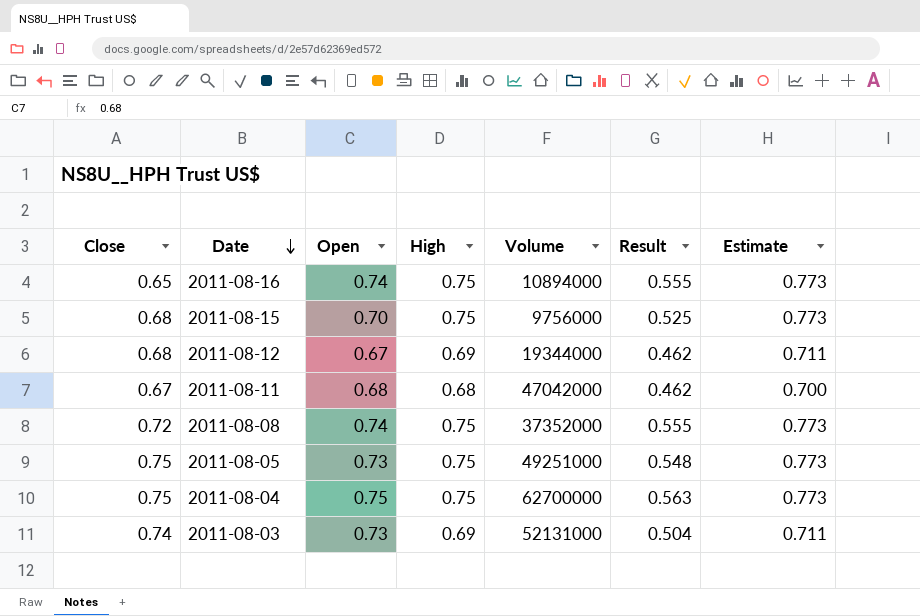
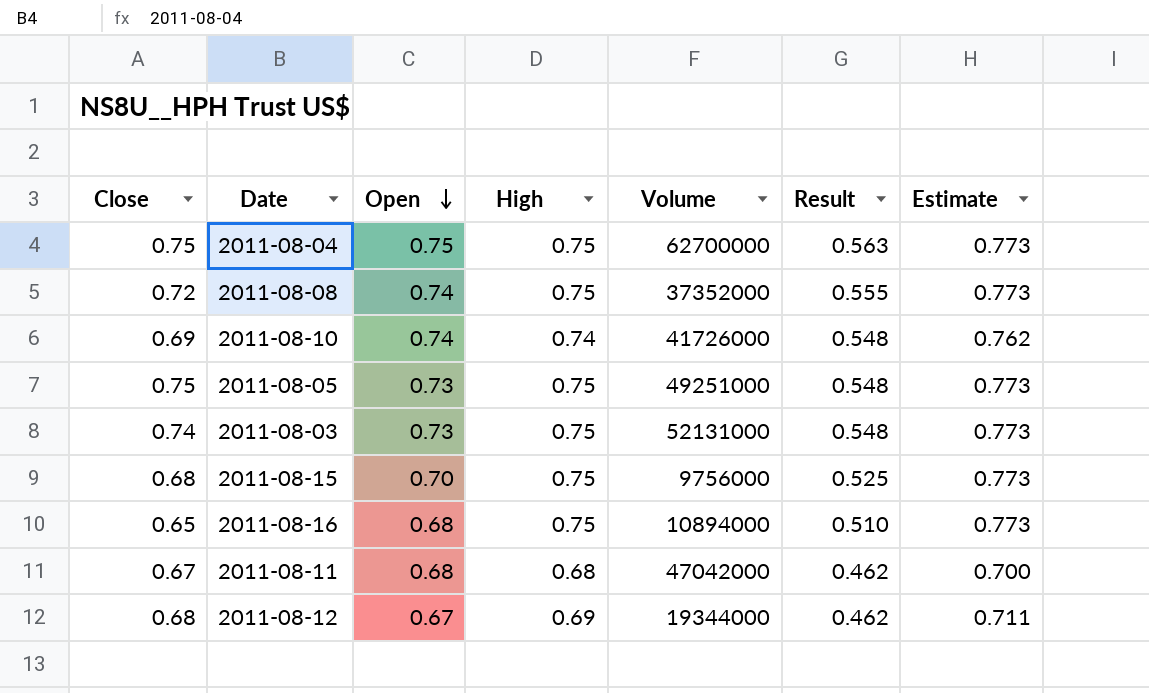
row order: Date descending -> Open descending
row 2011-08-10: none -> 0.69 | 0.74 | 0.74 | 41726000 | 0.548 | 0.762
2011-08-03 | High: 0.69 -> 0.75
2011-08-03 | Result: 0.504 -> 0.548
2011-08-03 | Estimate: 0.711 -> 0.773
2011-08-16 | Open: 0.74 -> 0.68
2011-08-16 | Result: 0.555 -> 0.510

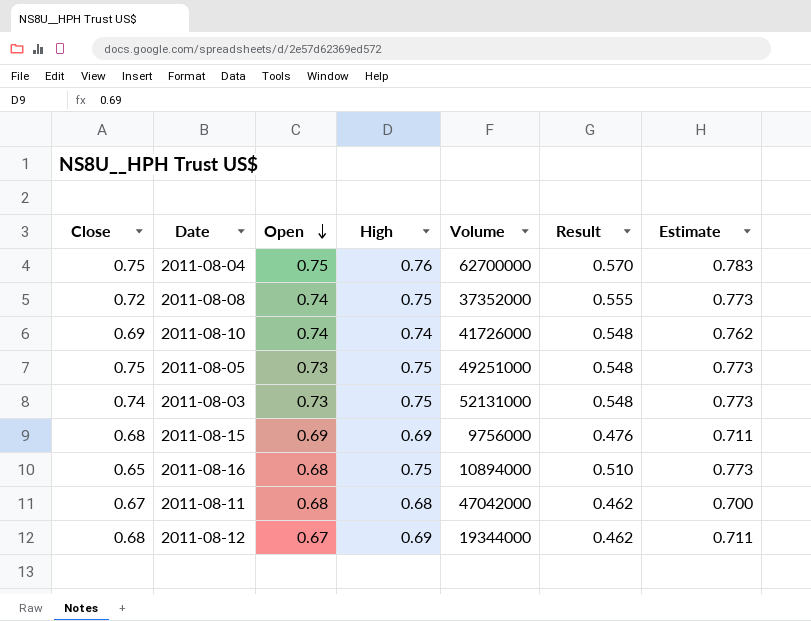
2011-08-04 | High: 0.75 -> 0.76
2011-08-04 | Result: 0.563 -> 0.570
2011-08-04 | Estimate: 0.773 -> 0.783
2011-08-15 | Open: 0.70 -> 0.69
2011-08-15 | High: 0.75 -> 0.69
2011-08-15 | Result: 0.525 -> 0.476
2011-08-15 | Estimate: 0.773 -> 0.711

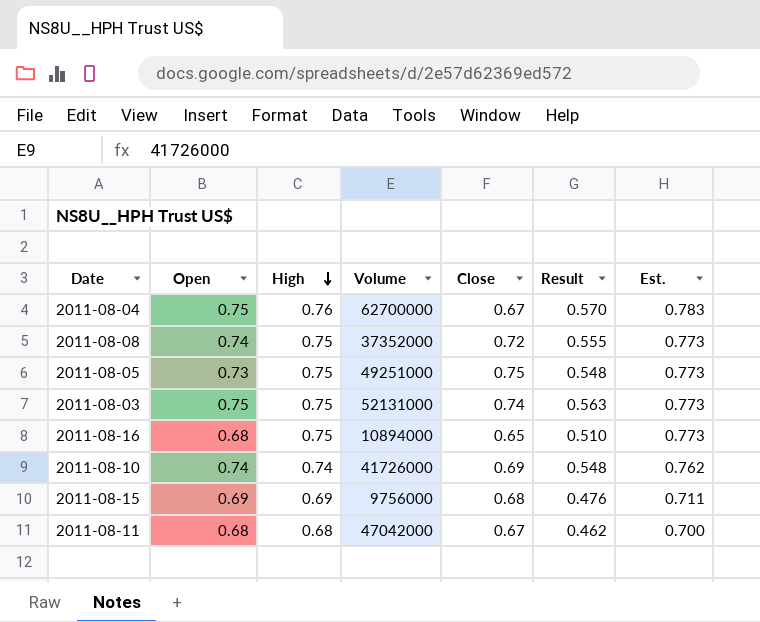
row order: Open descending -> High descending
column Close | position: 1 -> 5
column name: Estimate -> Est.
row 2011-08-12: 0.68 | 0.67 | 0.69 | 19344000 | 0.462 | 0.711 -> none
2011-08-04 | Close: 0.75 -> 0.67
2011-08-03 | Open: 0.73 -> 0.75
2011-08-03 | Result: 0.548 -> 0.563

